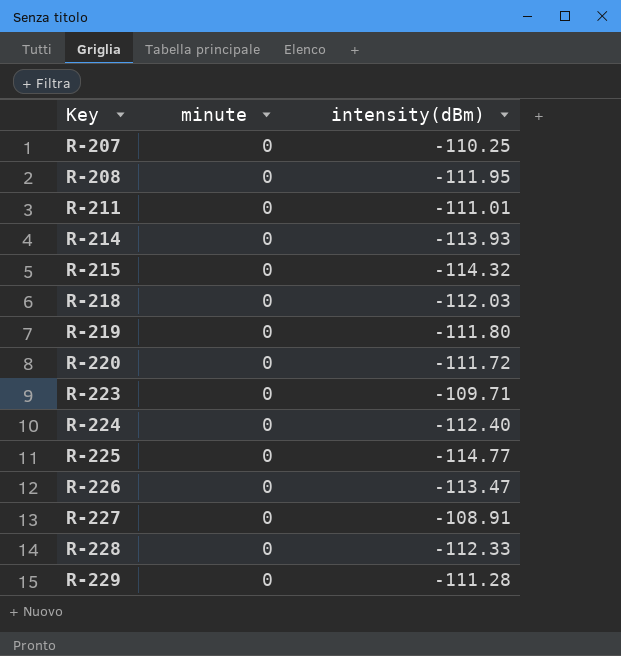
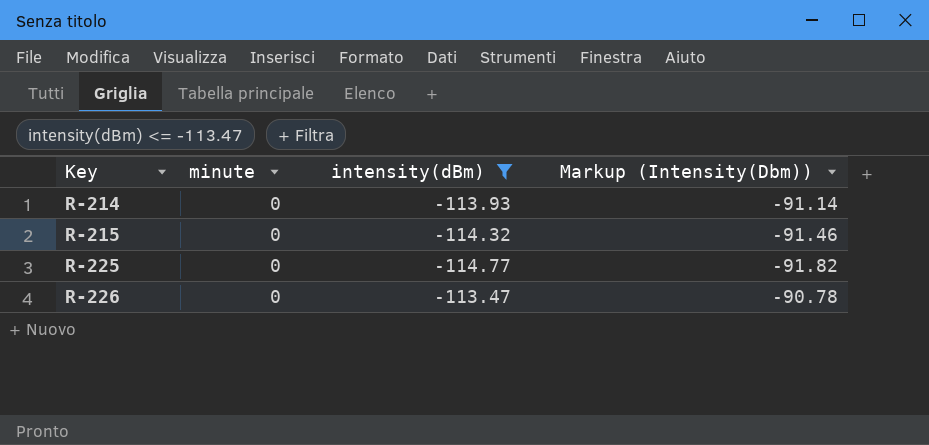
filter: none -> intensity(dBm) <= -113.47
column Markup (Intensity(Dbm)) | formula: none -> [intensity(dBm)] * 0.8

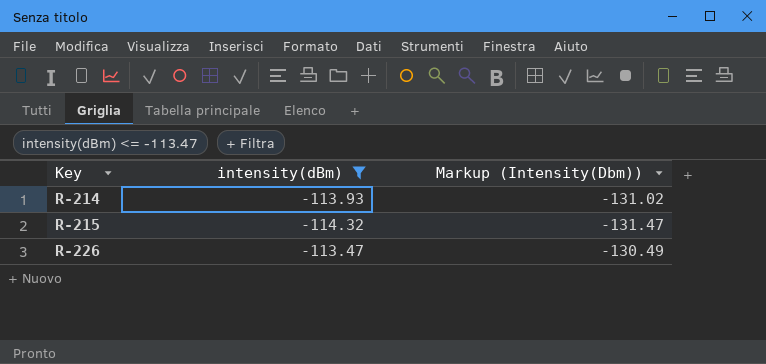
column minute | position: 2 -> none
column Markup (Intensity(Dbm)) | formula: [intensity(dBm)] * 0.8 -> [intensity(dBm)] * 1.15
row R-225: 0 | -114.77 | -91.82 -> none

